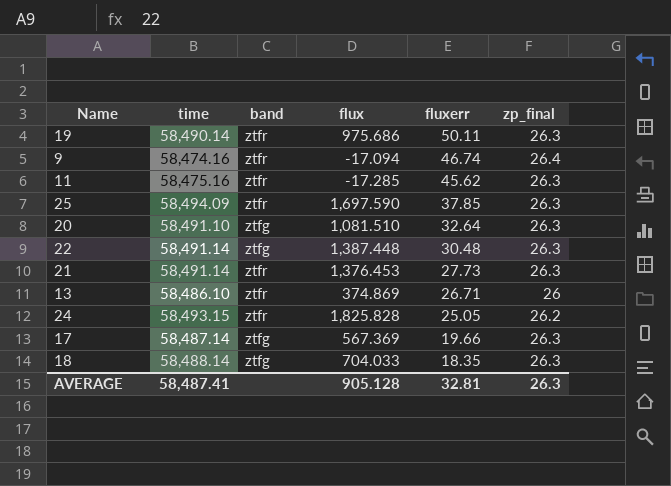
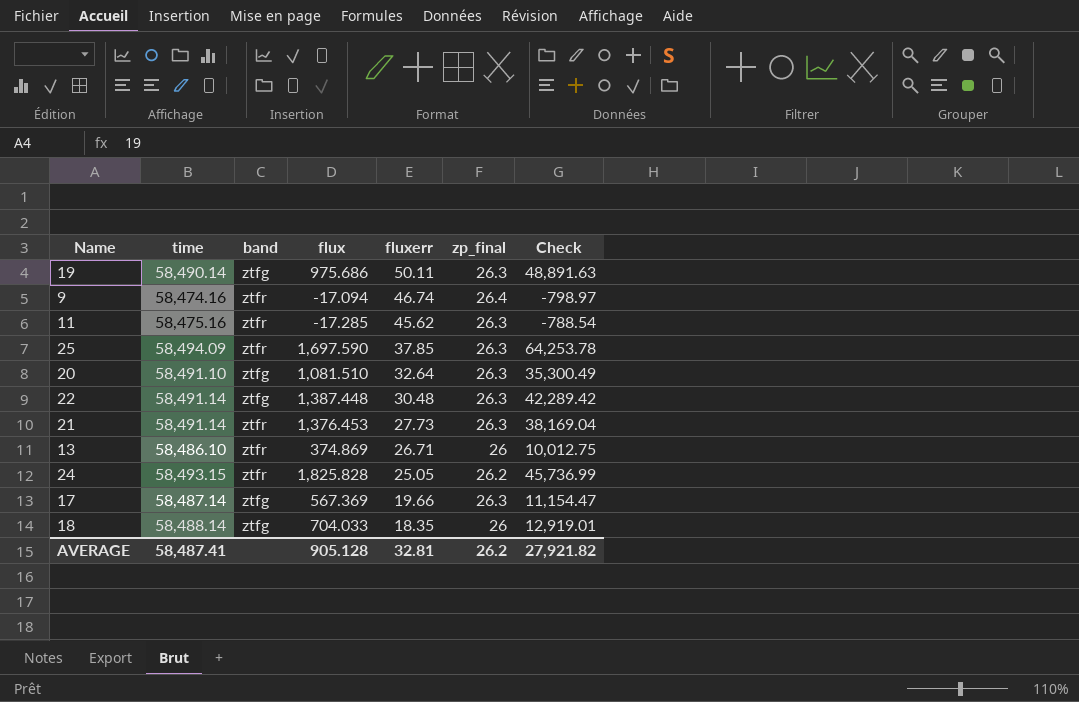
column Check | formula: none -> [flux] * [fluxerr]
19 | band: ztfr -> ztfg
18 | zp_final: 26.3 -> 26
AVERAGE | zp_final: 26.3 -> 26.2

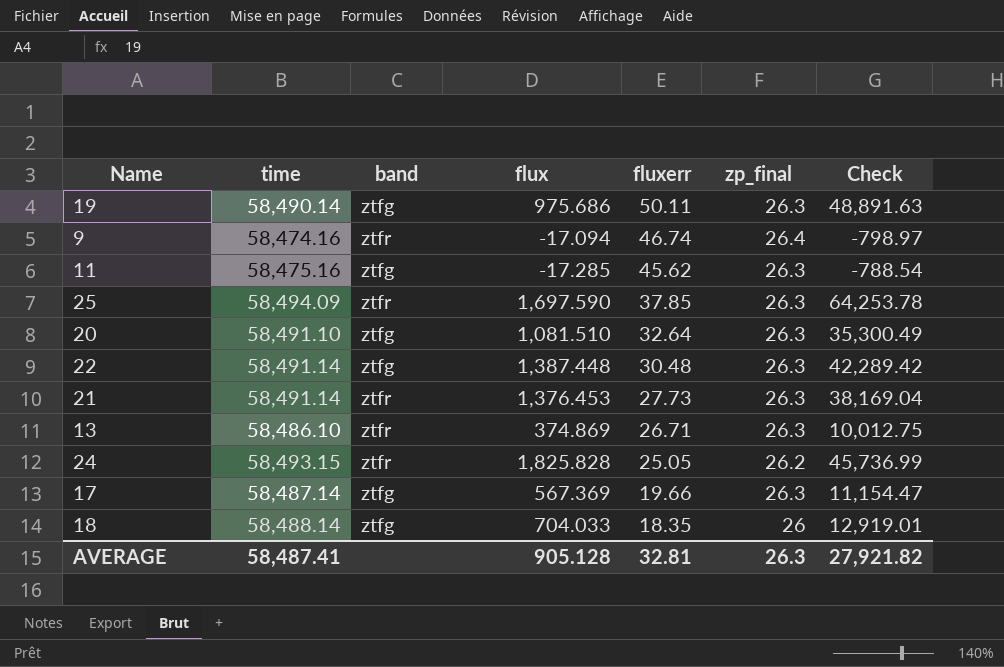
11 | band: ztfr -> ztfg
13 | zp_final: 26 -> 26.3
AVERAGE | zp_final: 26.2 -> 26.3

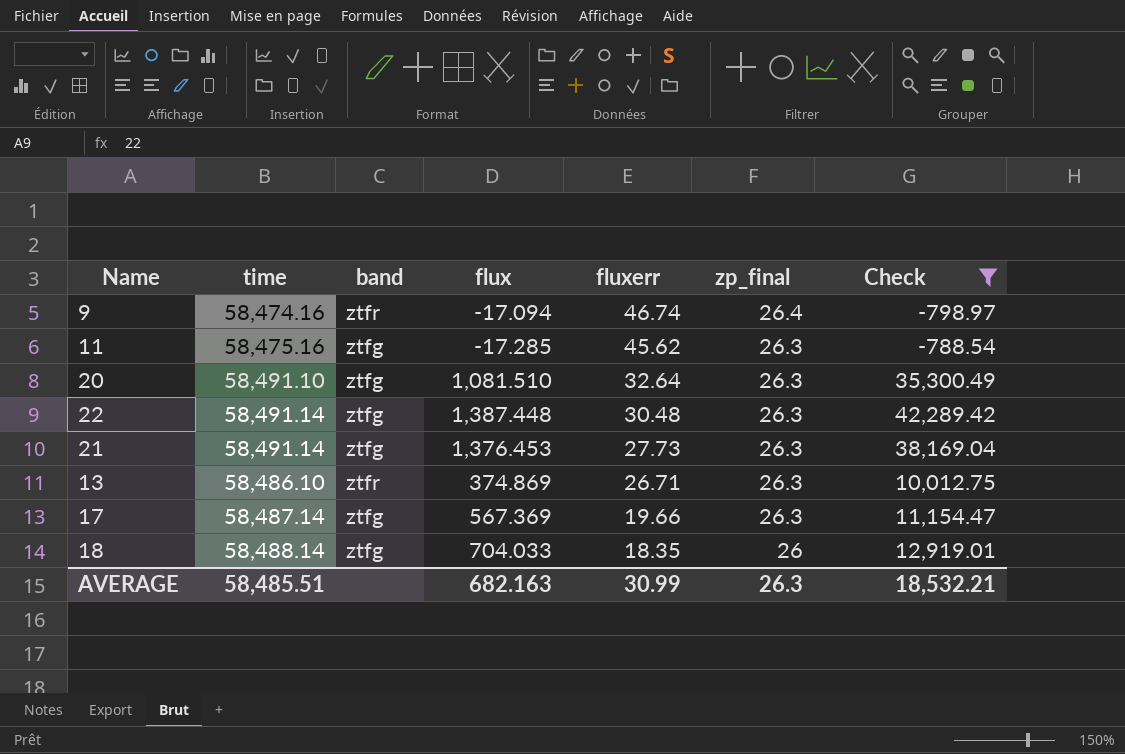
filter: none -> Check <= 42,289.42
21 | band: ztfr -> ztfg
AVERAGE | time: 58,487.41 -> 58,485.51
AVERAGE | flux: 905.128 -> 682.163
AVERAGE | fluxerr: 32.81 -> 30.99
AVERAGE | Check: 27,921.82 -> 18,532.21

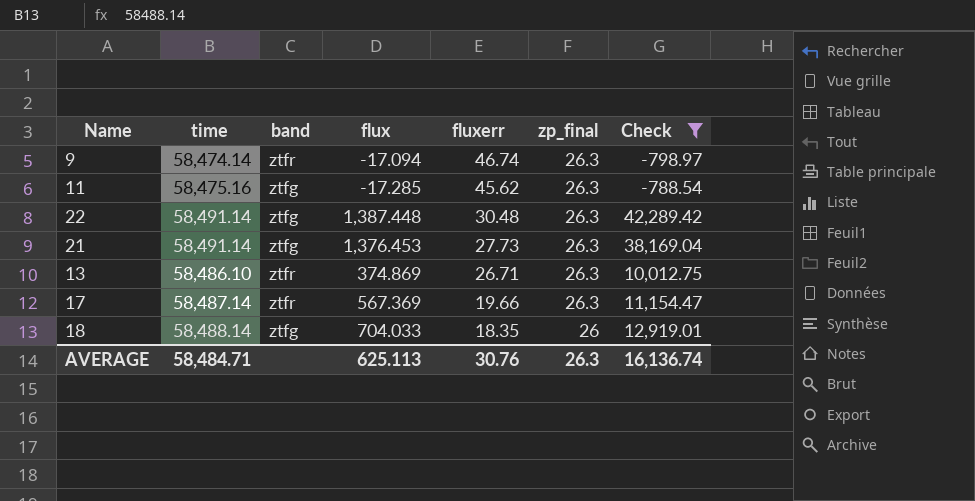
row 20: 58,491.10 | ztfg | 1,081.510 | 32.64 | 26.3 | 35,300.49 -> none
9 | time: 58,474.16 -> 58,474.14
9 | zp_final: 26.4 -> 26.3
17 | band: ztfg -> ztfr
AVERAGE | time: 58,485.51 -> 58,484.71
AVERAGE | flux: 682.163 -> 625.113
AVERAGE | fluxerr: 30.99 -> 30.76
AVERAGE | Check: 18,532.21 -> 16,136.74

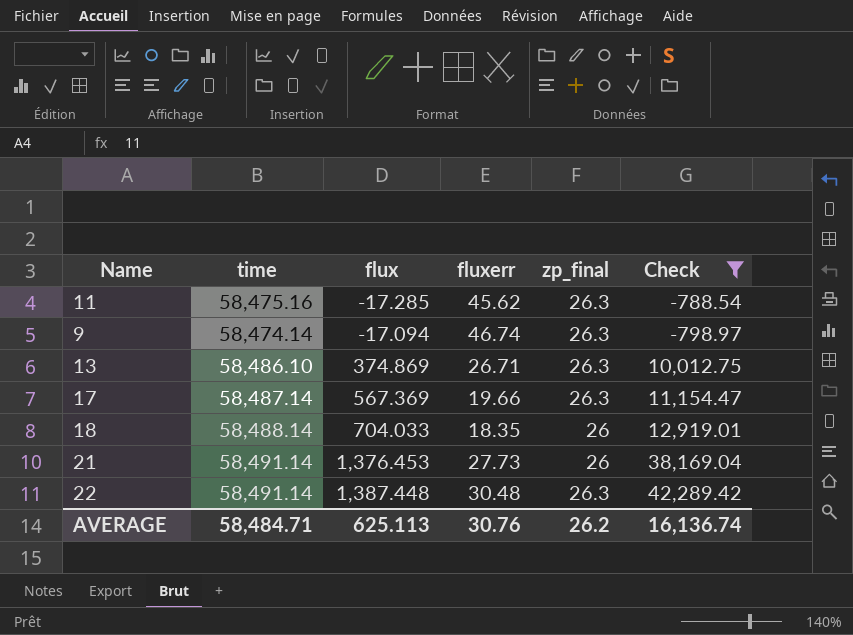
row order: fluxerr descending -> flux ascending
column band | position: 3 -> none
21 | zp_final: 26.3 -> 26
AVERAGE | zp_final: 26.3 -> 26.2

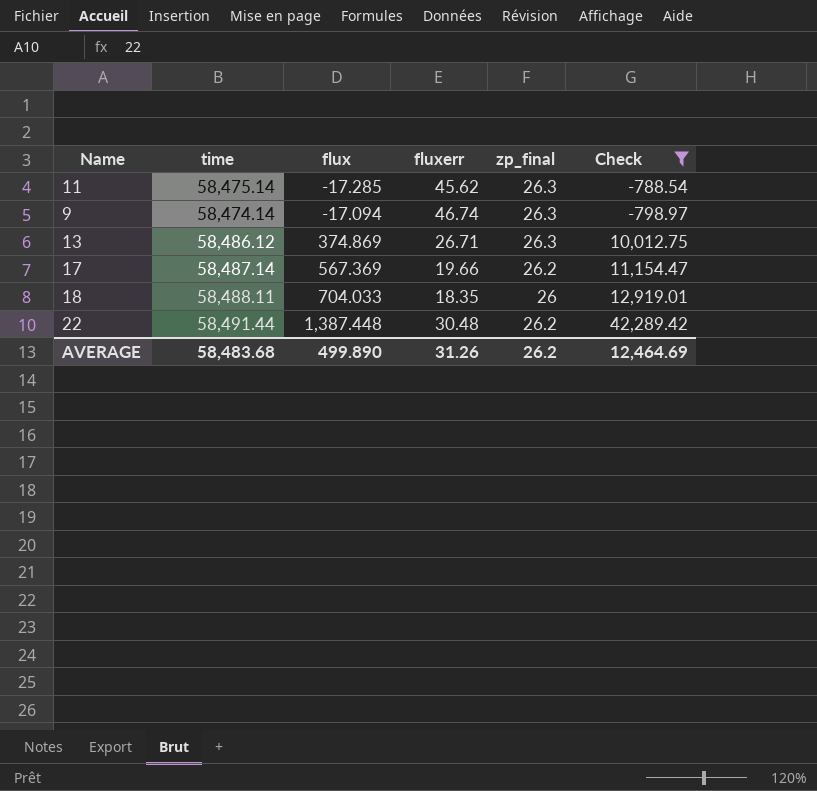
row 21: 58,491.14 | 1,376.453 | 27.73 | 26 | 38,169.04 -> none
11 | time: 58,475.16 -> 58,475.14
13 | time: 58,486.10 -> 58,486.12
17 | zp_final: 26.3 -> 26.2
18 | time: 58,488.14 -> 58,488.11
22 | time: 58,491.14 -> 58,491.44
22 | zp_final: 26.3 -> 26.2
AVERAGE | time: 58,484.71 -> 58,483.68
AVERAGE | flux: 625.113 -> 499.890
AVERAGE | fluxerr: 30.76 -> 31.26
AVERAGE | Check: 16,136.74 -> 12,464.69

